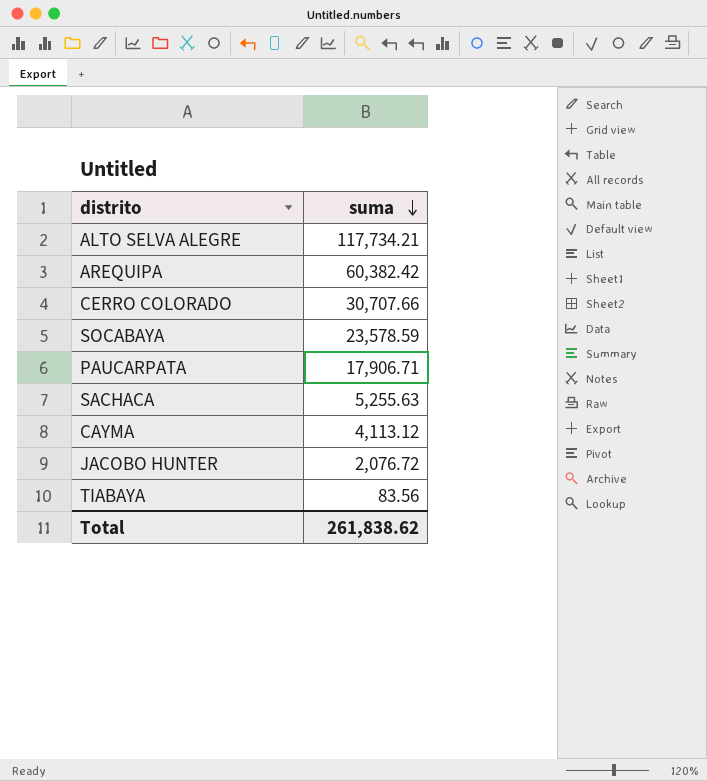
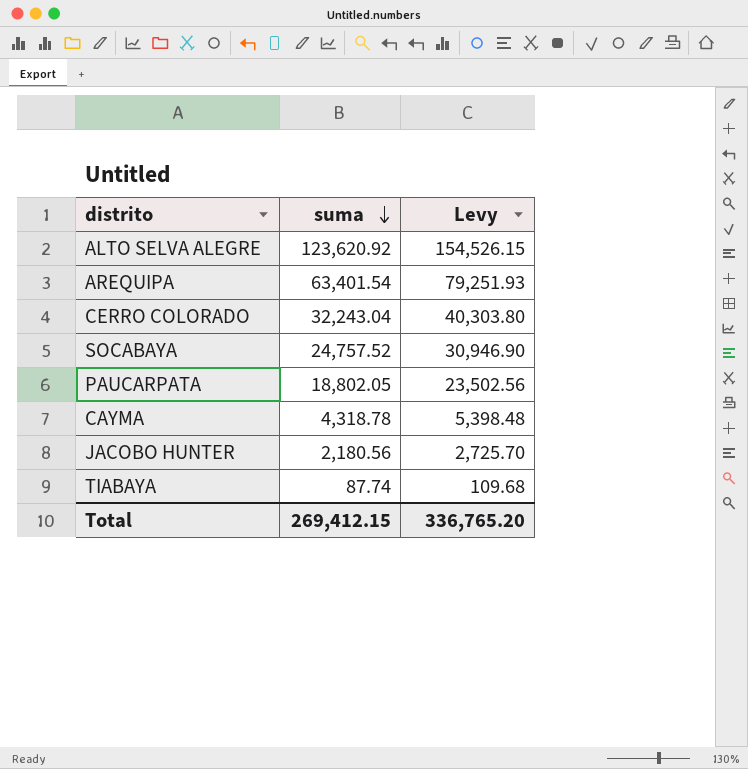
column Levy | formula: none -> [suma] * 1.25
row SACHACA: 5,255.63 -> none
ALTO SELVA ALEGRE | suma: 117,734.21 -> 123,620.92
AREQUIPA | suma: 60,382.42 -> 63,401.54
CERRO COLORADO | suma: 30,707.66 -> 32,243.04
SOCABAYA | suma: 23,578.59 -> 24,757.52
PAUCARPATA | suma: 17,906.71 -> 18,802.05
CAYMA | suma: 4,113.12 -> 4,318.78
JACOBO HUNTER | suma: 2,076.72 -> 2,180.56
TIABAYA | suma: 83.56 -> 87.74
Total | suma: 261,838.62 -> 269,412.15

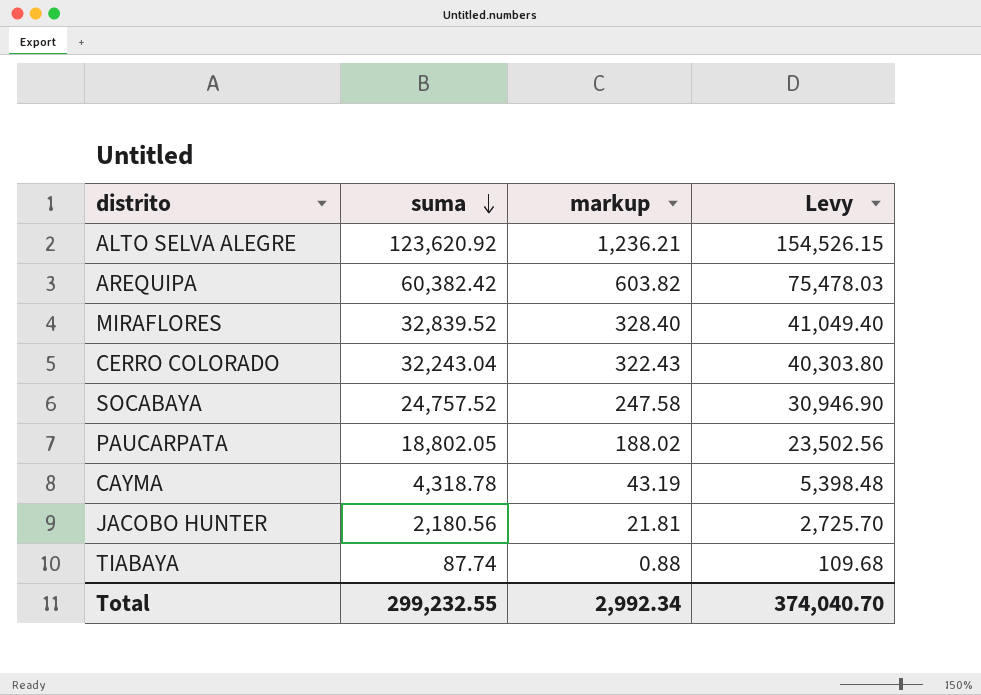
column markup | formula: none -> [suma] * 0.01
AREQUIPA | suma: 63,401.54 -> 60,382.42
AREQUIPA | Levy: 79,251.93 -> 75,478.03
row MIRAFLORES: none -> 32,839.52 | 328.40 | 41,049.40
Total | suma: 269,412.15 -> 299,232.55
Total | Levy: 336,765.20 -> 374,040.70

